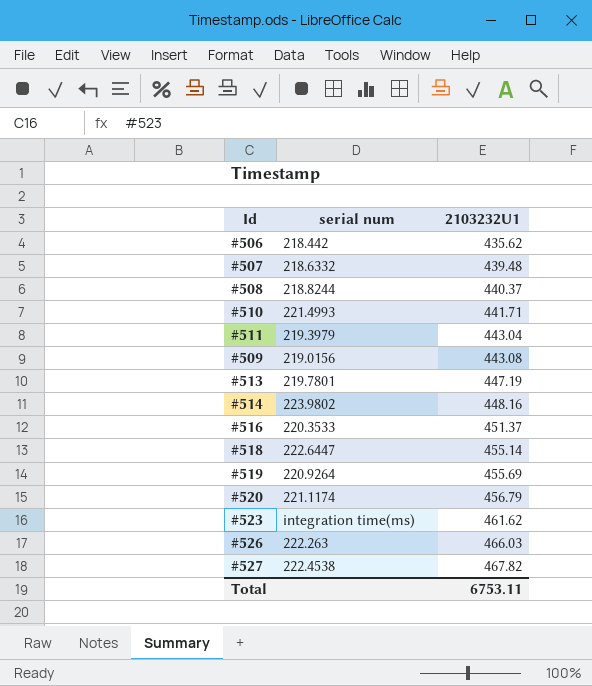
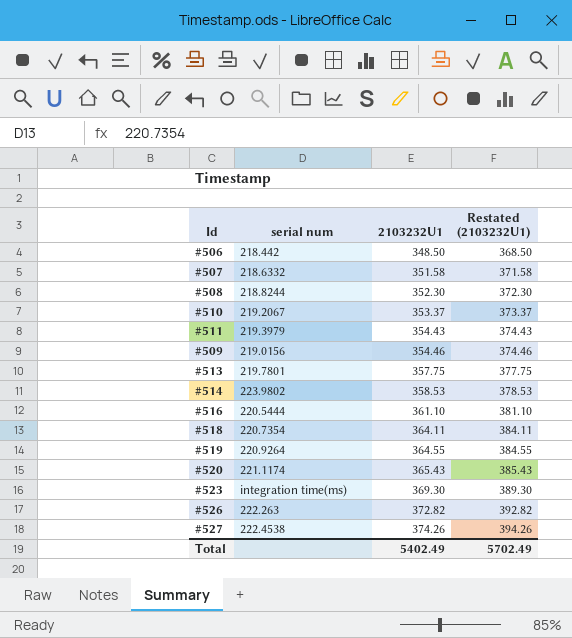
column Restated (2103232U1) | formula: none -> [2103232U1] + 20
#506 | 2103232U1: 435.62 -> 348.50
#507 | 2103232U1: 439.48 -> 351.58
#508 | 2103232U1: 440.37 -> 352.30
#510 | serial num: 221.4993 -> 219.2067
#510 | 2103232U1: 441.71 -> 353.37
#511 | 2103232U1: 443.04 -> 354.43
#509 | 2103232U1: 443.08 -> 354.46
#513 | 2103232U1: 447.19 -> 357.75
#514 | 2103232U1: 448.16 -> 358.53
#516 | serial num: 220.3533 -> 220.5444
#516 | 2103232U1: 451.37 -> 361.10
#518 | serial num: 222.6447 -> 220.7354
#518 | 2103232U1: 455.14 -> 364.11
#519 | 2103232U1: 455.69 -> 364.55
#520 | 2103232U1: 456.79 -> 365.43
#523 | 2103232U1: 461.62 -> 369.30
#526 | 2103232U1: 466.03 -> 372.82
#527 | 2103232U1: 467.82 -> 374.26
Total | 2103232U1: 6753.11 -> 5402.49

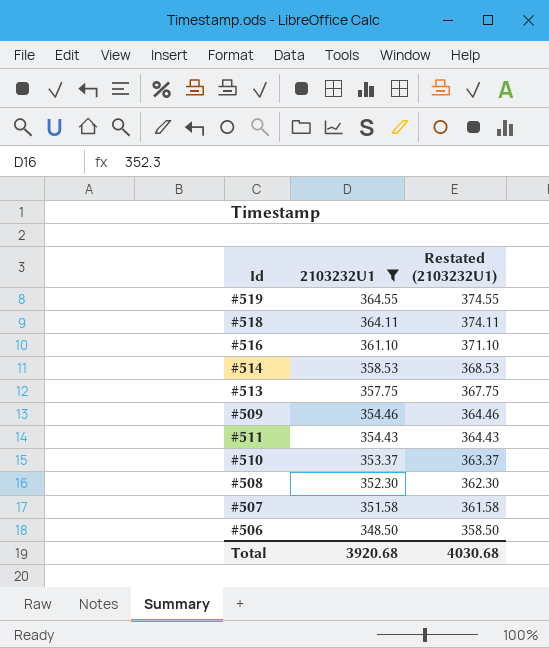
filter: none -> 2103232U1 <= 364.55
row order: 2103232U1 ascending -> 2103232U1 descending
column serial num | position: 2 -> none
column Restated (2103232U1) | formula: [2103232U1] + 20 -> [2103232U1] + 10
Total | 2103232U1: 5402.49 -> 3920.68
Total | Restated (2103232U1): 5702.49 -> 4030.68

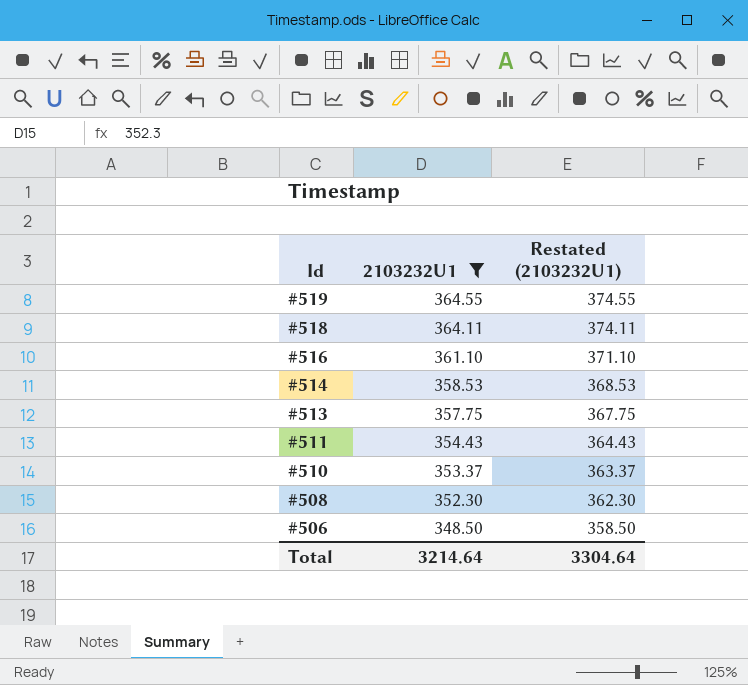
row #509: 354.46 | 364.46 -> none
row #507: 351.58 | 361.58 -> none
Total | 2103232U1: 3920.68 -> 3214.64
Total | Restated (2103232U1): 4030.68 -> 3304.64

